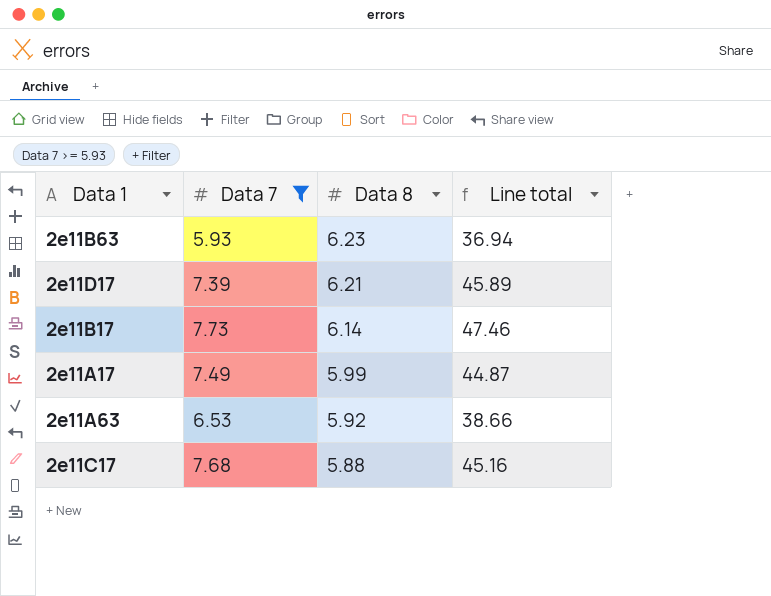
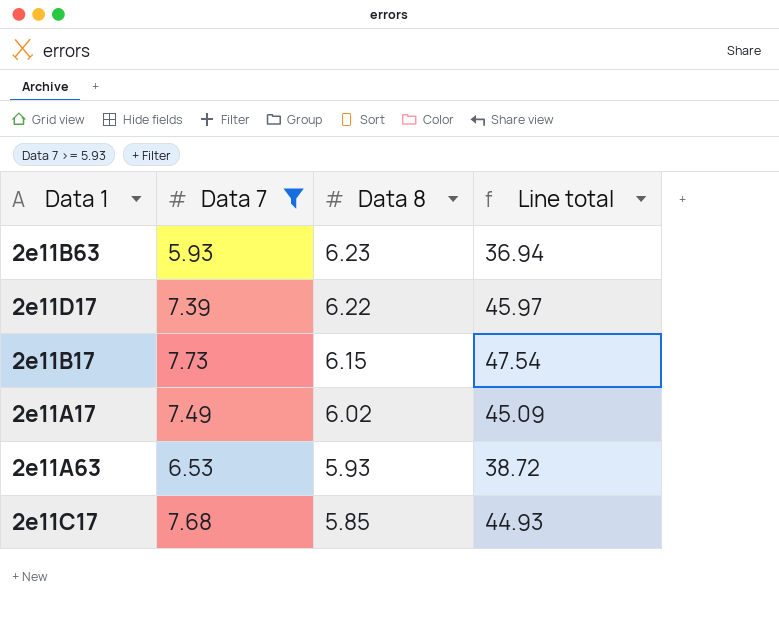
2e11D17 | Data 8: 6.21 -> 6.22
2e11D17 | Line total: 45.89 -> 45.97
2e11B17 | Data 8: 6.14 -> 6.15
2e11B17 | Line total: 47.46 -> 47.54
2e11A17 | Data 8: 5.99 -> 6.02
2e11A17 | Line total: 44.87 -> 45.09
2e11A63 | Data 8: 5.92 -> 5.93
2e11A63 | Line total: 38.66 -> 38.72
2e11C17 | Data 8: 5.88 -> 5.85
2e11C17 | Line total: 45.16 -> 44.93

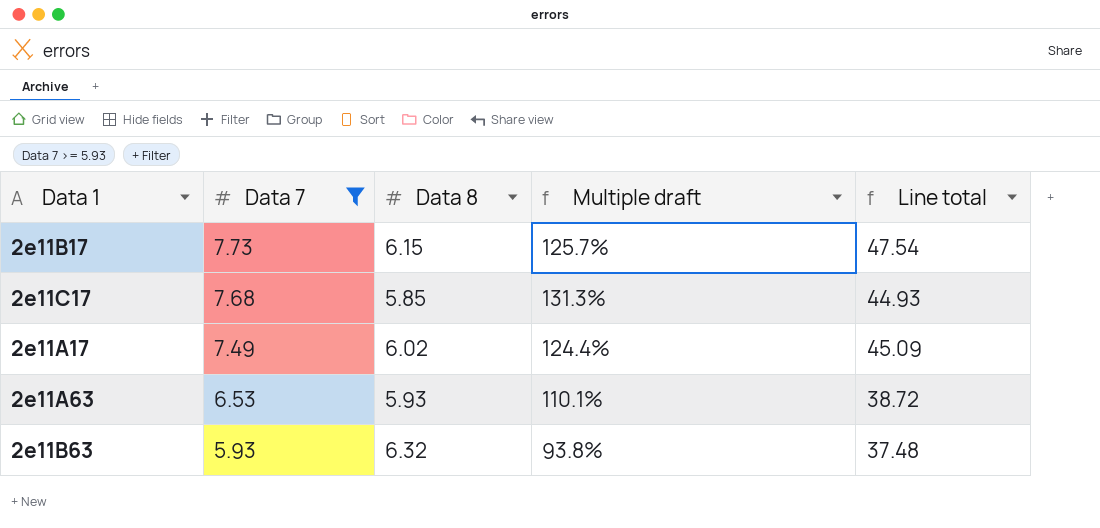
row order: Data 8 descending -> Data 7 descending
column Multiple draft | formula: none -> [Data 7] / [Data 8]
row 2e11D17: 7.39 | 6.22 | 45.97 -> none
2e11B63 | Data 8: 6.23 -> 6.32
2e11B63 | Line total: 36.94 -> 37.48

